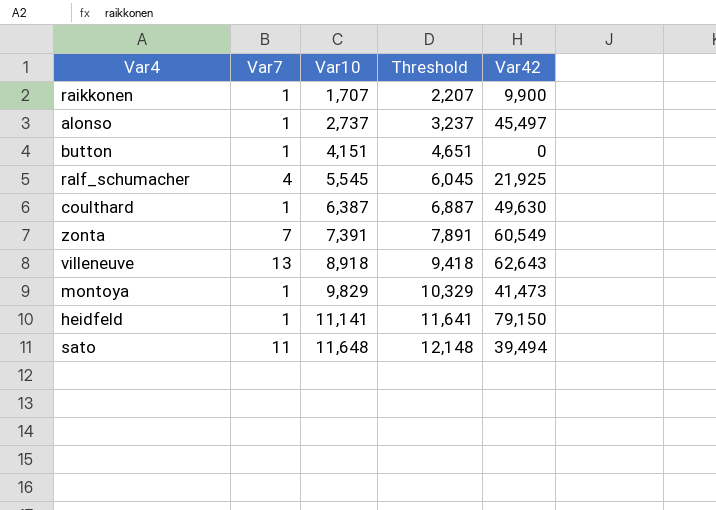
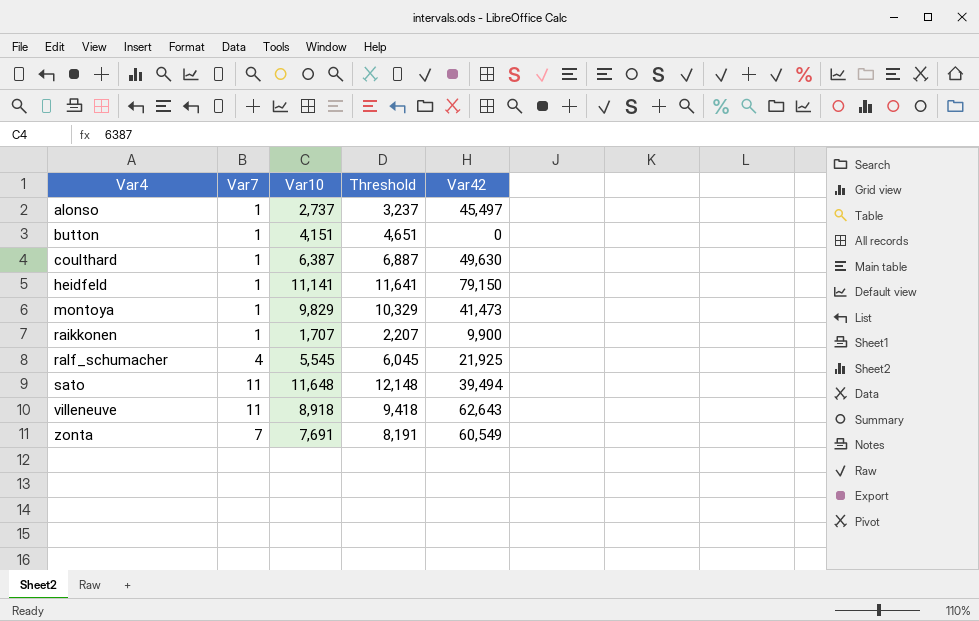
row order: Var10 ascending -> Var4 ascending
villeneuve | Var7: 13 -> 11
zonta | Var10: 7,391 -> 7,691
zonta | Threshold: 7,891 -> 8,191

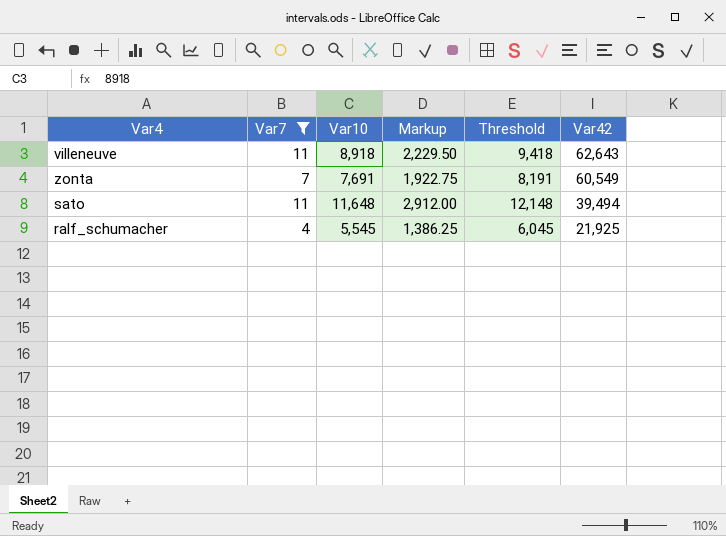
filter: none -> Var7 != 1
row order: Var4 ascending -> Var42 descending
column Markup | formula: none -> [Var10] * 0.25

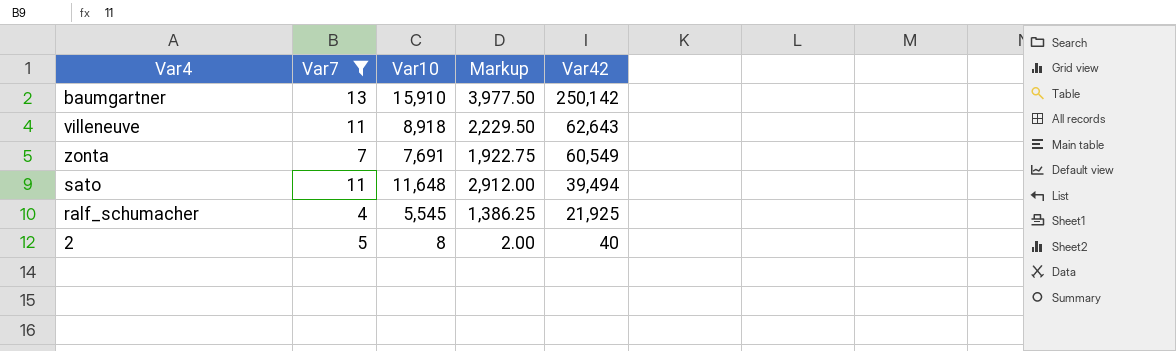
column Threshold | formula: [Var10] + 500 -> none
row baumgartner: none -> 13 | 15,910 | 3,977.50 | 250,142
row 2: none -> 5 | 8 | 2.00 | 40

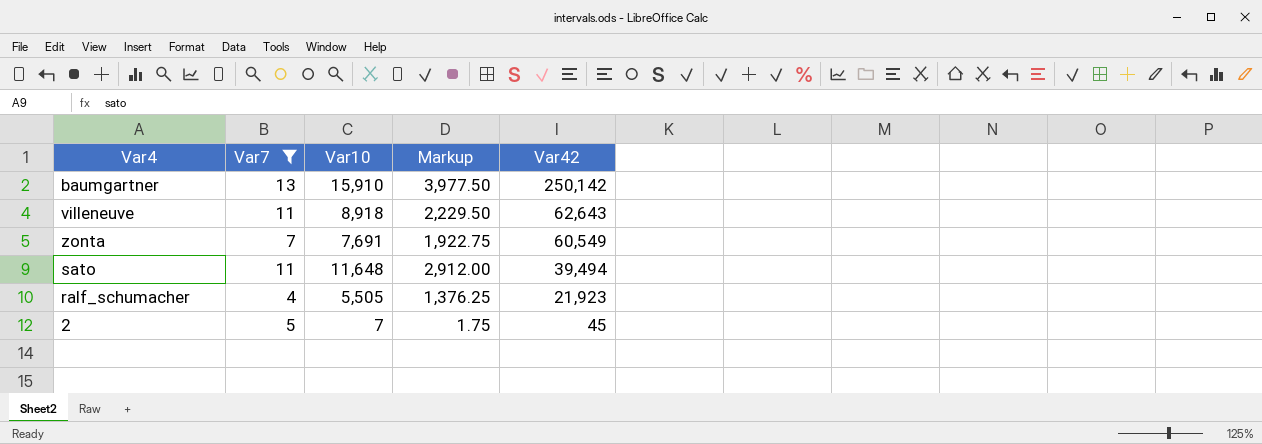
ralf_schumacher | Var10: 5,545 -> 5,505
ralf_schumacher | Markup: 1,386.25 -> 1,376.25
ralf_schumacher | Var42: 21,925 -> 21,923
2 | Var10: 8 -> 7
2 | Markup: 2.00 -> 1.75
2 | Var42: 40 -> 45

